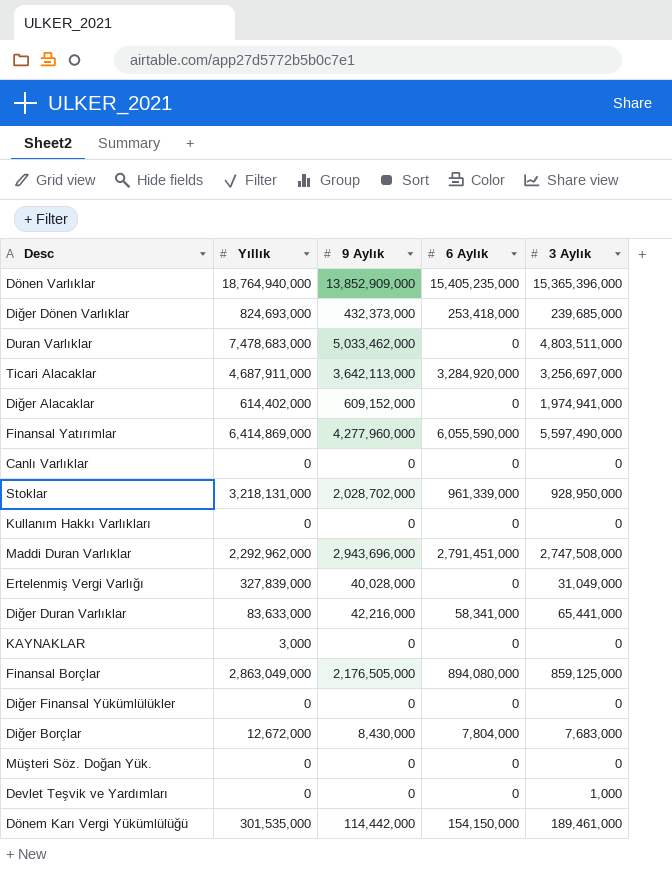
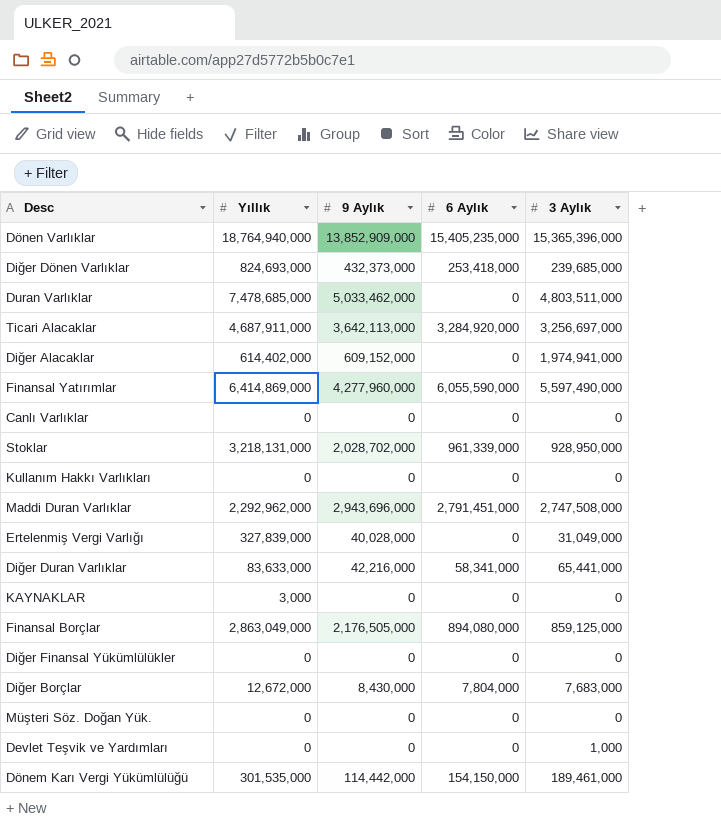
Duran Varlıklar | Yıllık: 7,478,683,000 -> 7,478,685,000

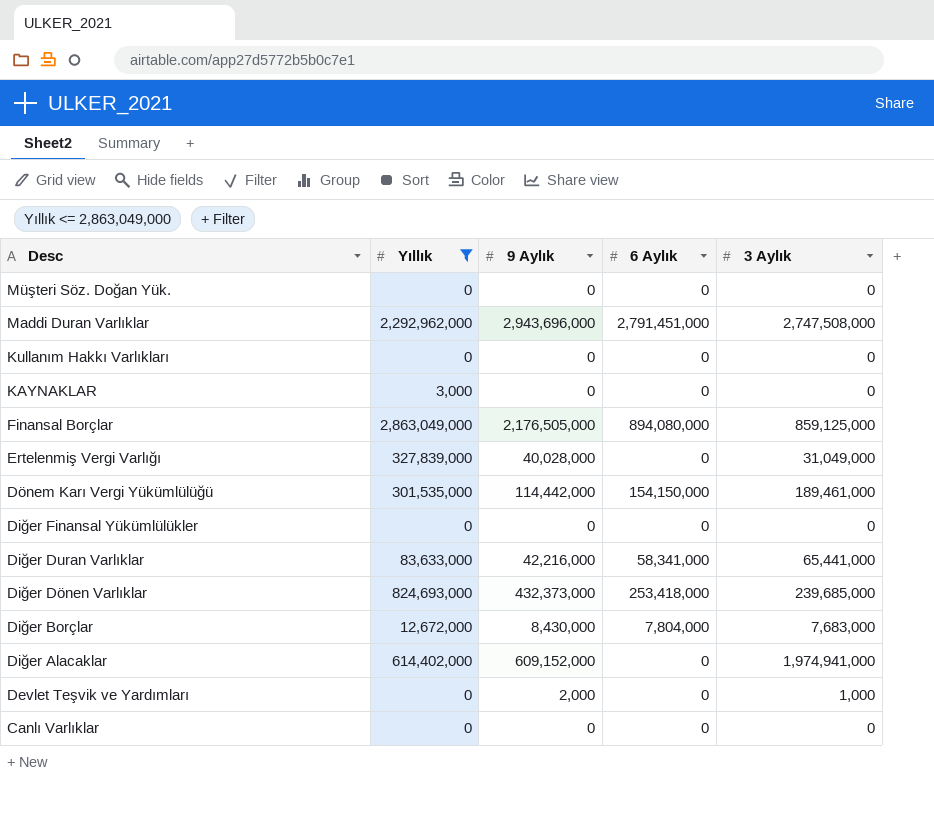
filter: none -> Yıllık <= 2,863,049,000
row order: none -> Desc descending
Devlet Teşvik ve Yardımları | 9 Aylık: 0 -> 2,000

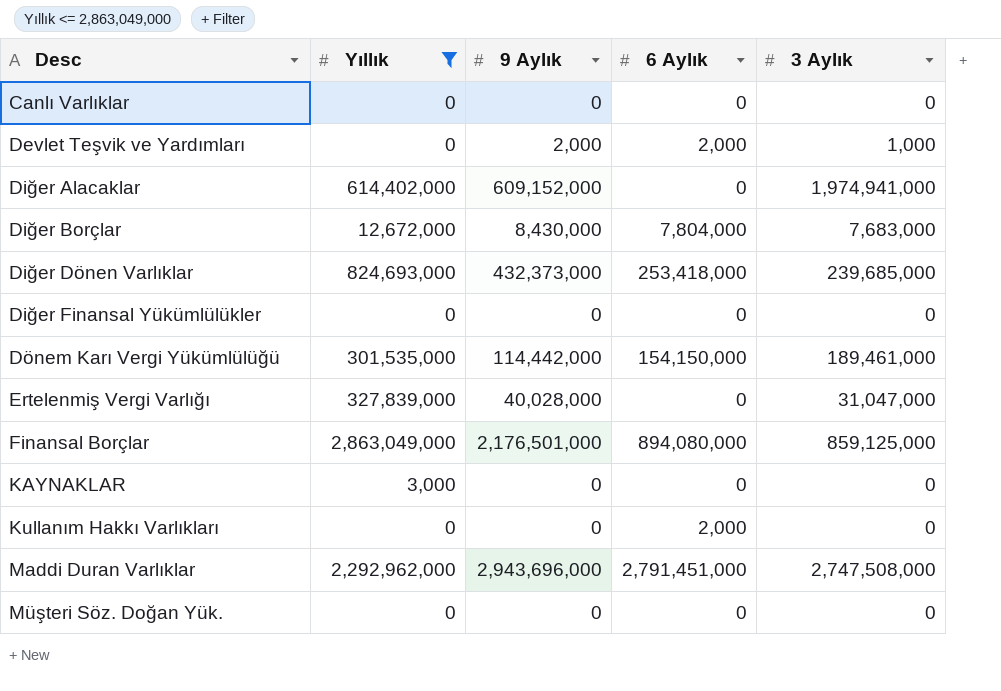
row order: Desc descending -> Desc ascending
row Diğer Duran Varlıklar: 83,633,000 | 42,216,000 | 58,341,000 | 65,441,000 -> none
Devlet Teşvik ve Yardımları | 6 Aylık: 0 -> 2,000
Ertelenmiş Vergi Varlığı | 3 Aylık: 31,049,000 -> 31,047,000
Finansal Borçlar | 9 Aylık: 2,176,505,000 -> 2,176,501,000
Kullanım Hakkı Varlıkları | 6 Aylık: 0 -> 2,000

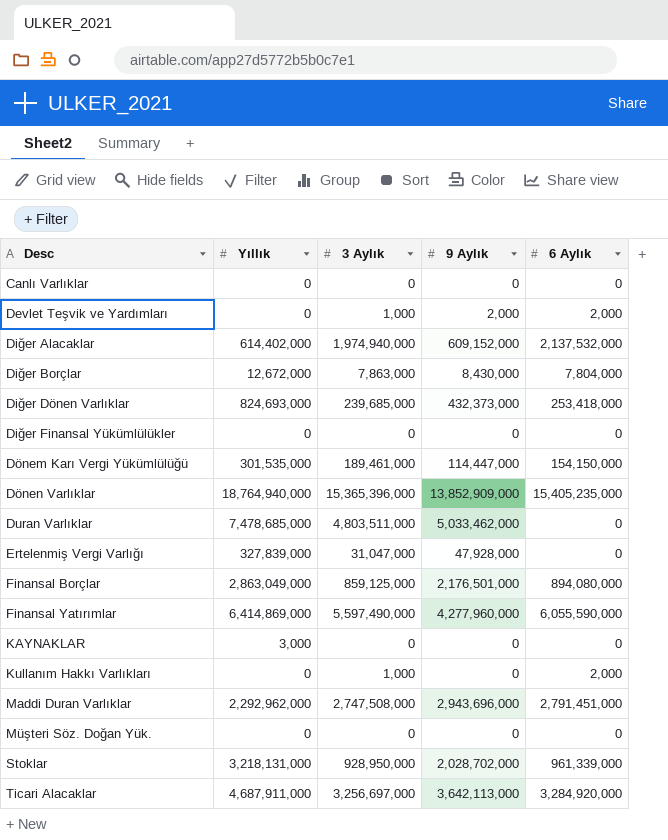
filter: Yıllık <= 2,863,049,000 -> none
column 3 Aylık | position: 5 -> 3
Diğer Alacaklar | 3 Aylık: 1,974,941,000 -> 1,974,940,000
Diğer Alacaklar | 6 Aylık: 0 -> 2,137,532,000
Diğer Borçlar | 3 Aylık: 7,683,000 -> 7,863,000
Dönem Karı Vergi Yükümlülüğü | 9 Aylık: 114,442,000 -> 114,447,000
Ertelenmiş Vergi Varlığı | 9 Aylık: 40,028,000 -> 47,928,000
Kullanım Hakkı Varlıkları | 3 Aylık: 0 -> 1,000

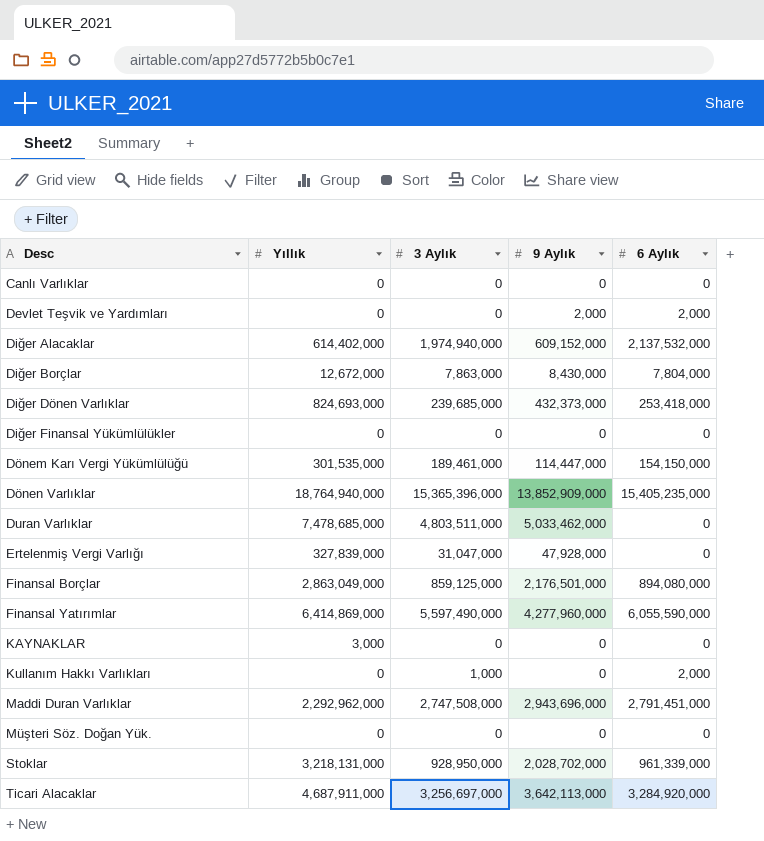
Devlet Teşvik ve Yardımları | 3 Aylık: 1,000 -> 0

